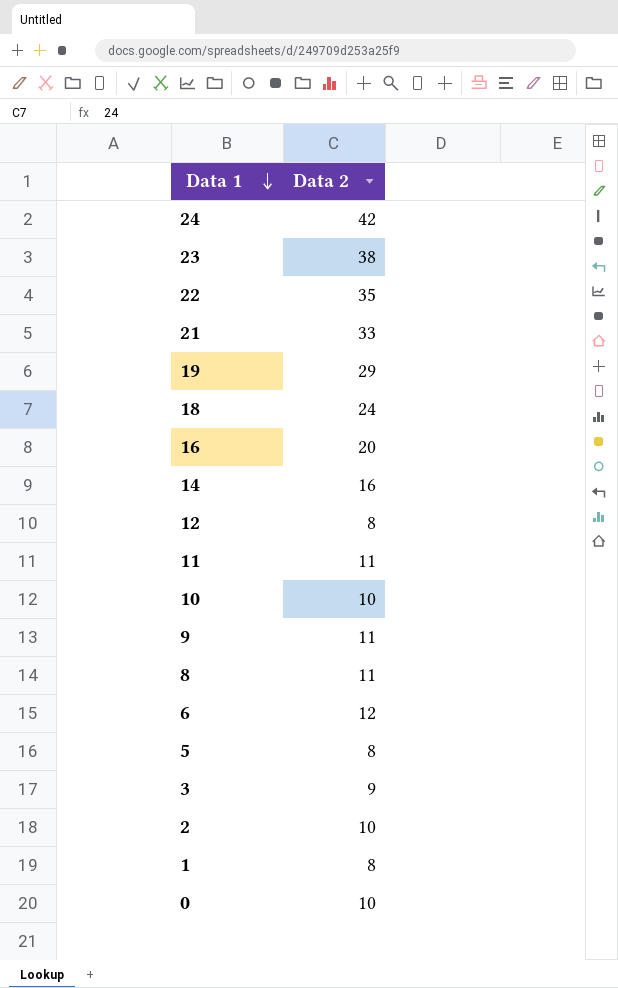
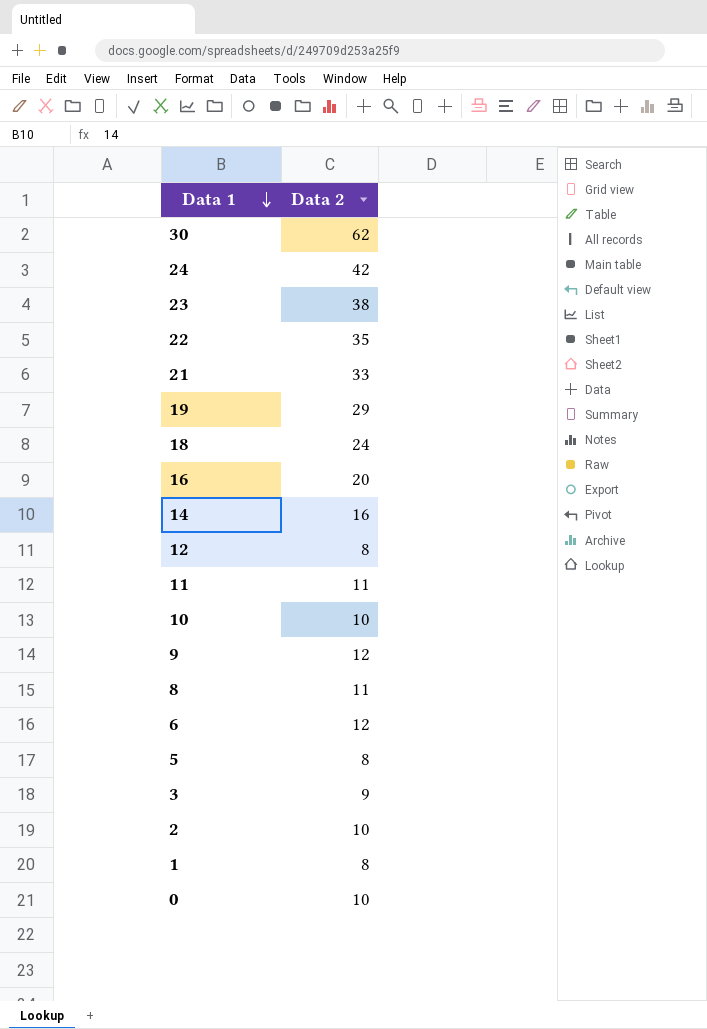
row 30: none -> 62
9 | Data 2: 11 -> 12

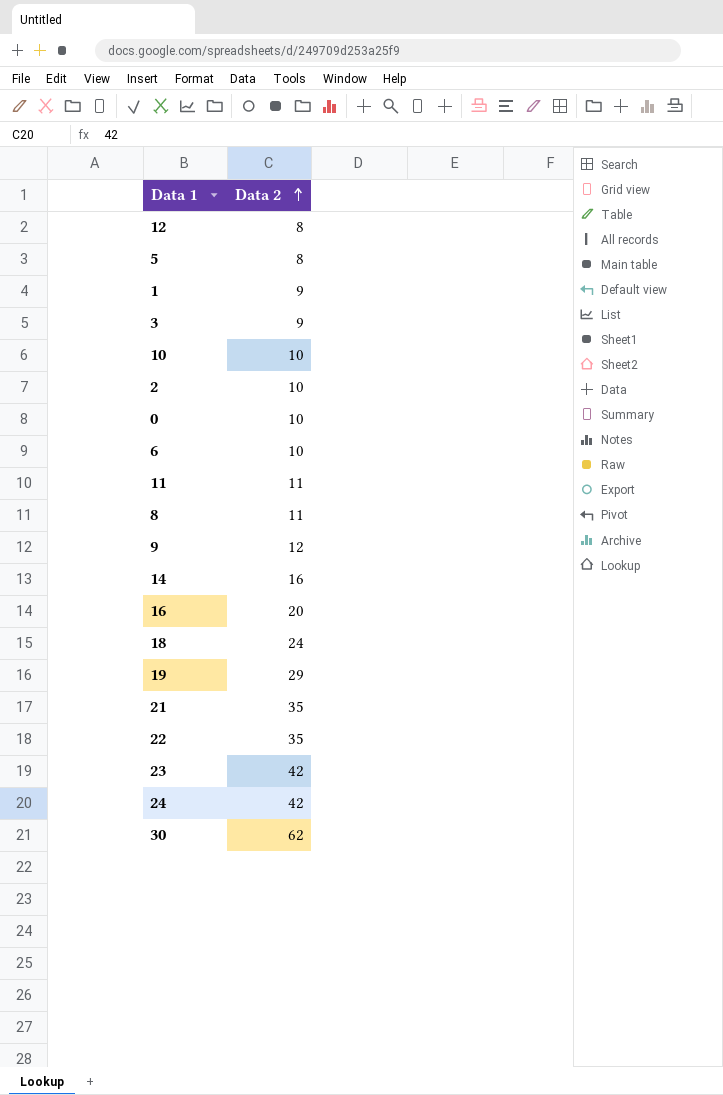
row order: Data 1 descending -> Data 2 ascending
1 | Data 2: 8 -> 9
6 | Data 2: 12 -> 10
21 | Data 2: 33 -> 35
23 | Data 2: 38 -> 42

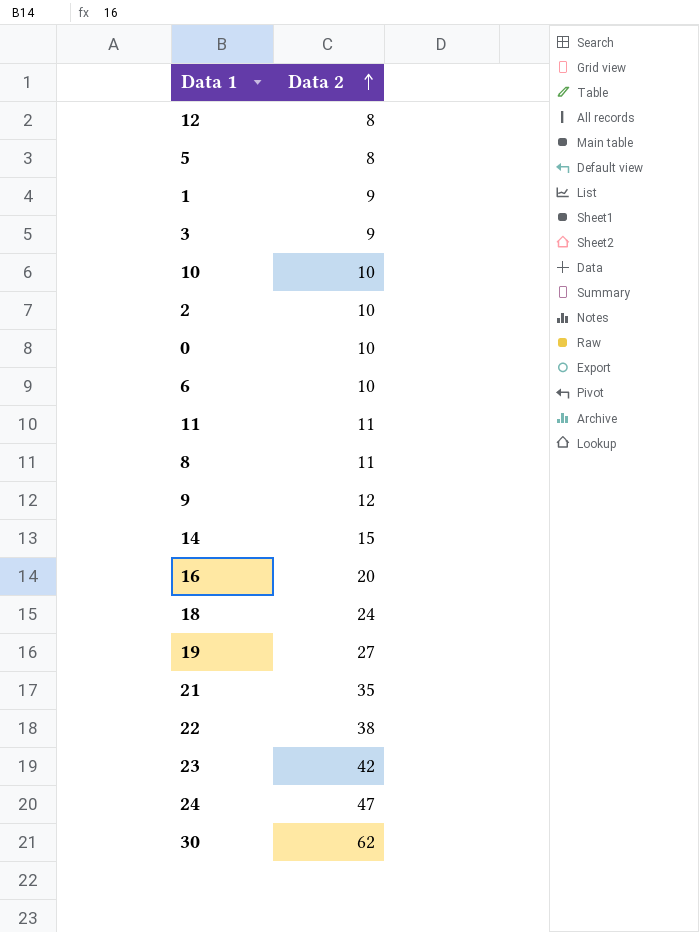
14 | Data 2: 16 -> 15
19 | Data 2: 29 -> 27
22 | Data 2: 35 -> 38
24 | Data 2: 42 -> 47

